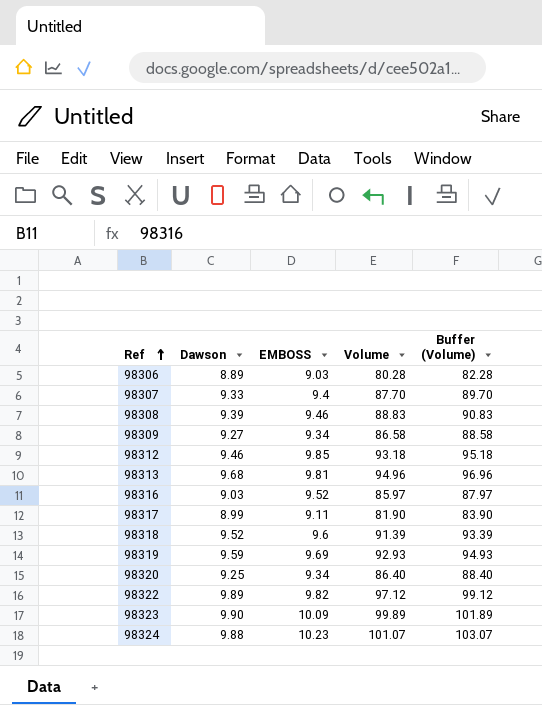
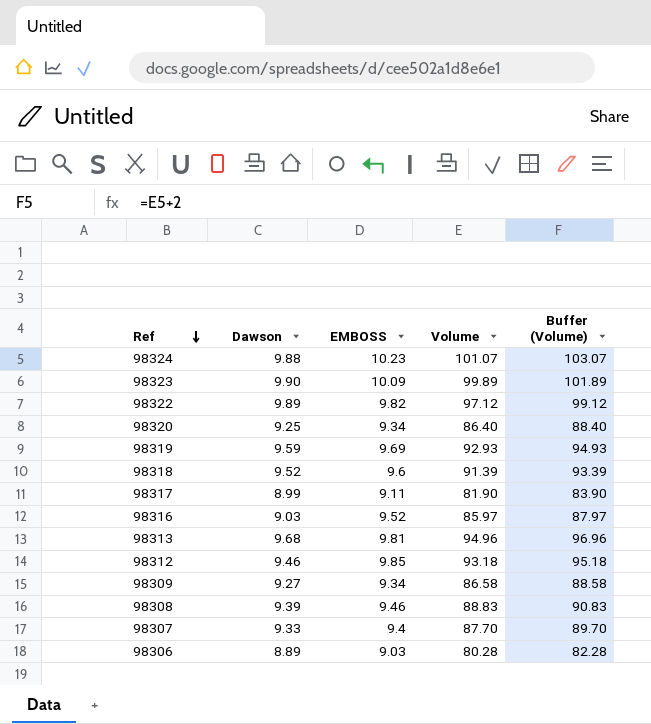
row order: Ref ascending -> Ref descending

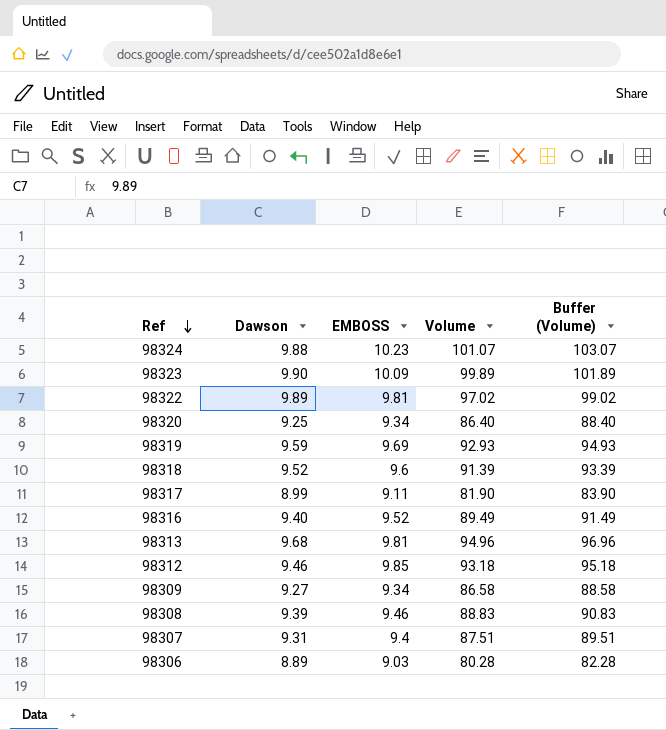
98322 | EMBOSS: 9.82 -> 9.81
98322 | Volume: 97.12 -> 97.02
98322 | Buffer (Volume): 99.12 -> 99.02
98316 | Dawson: 9.03 -> 9.40
98316 | Volume: 85.97 -> 89.49
98316 | Buffer (Volume): 87.97 -> 91.49
98307 | Dawson: 9.33 -> 9.31
98307 | Volume: 87.70 -> 87.51
98307 | Buffer (Volume): 89.70 -> 89.51

